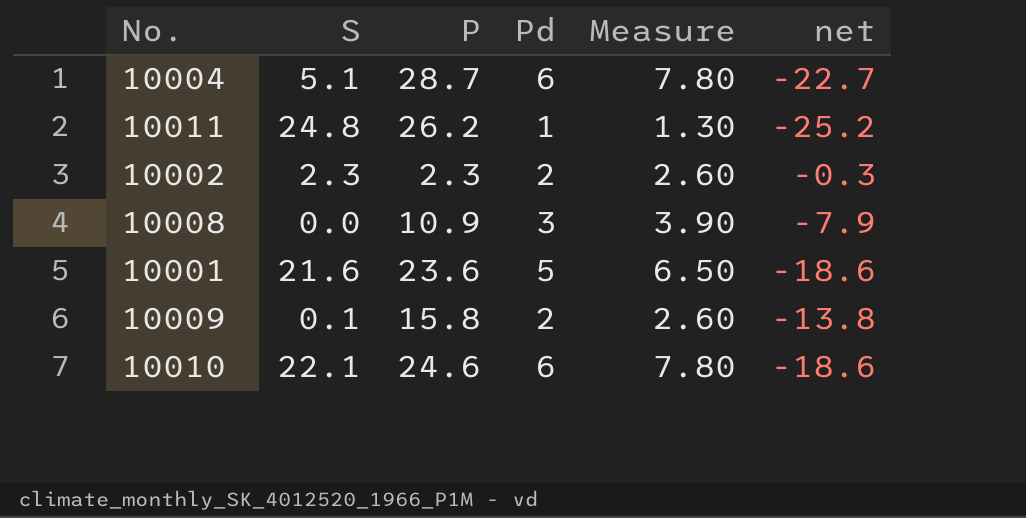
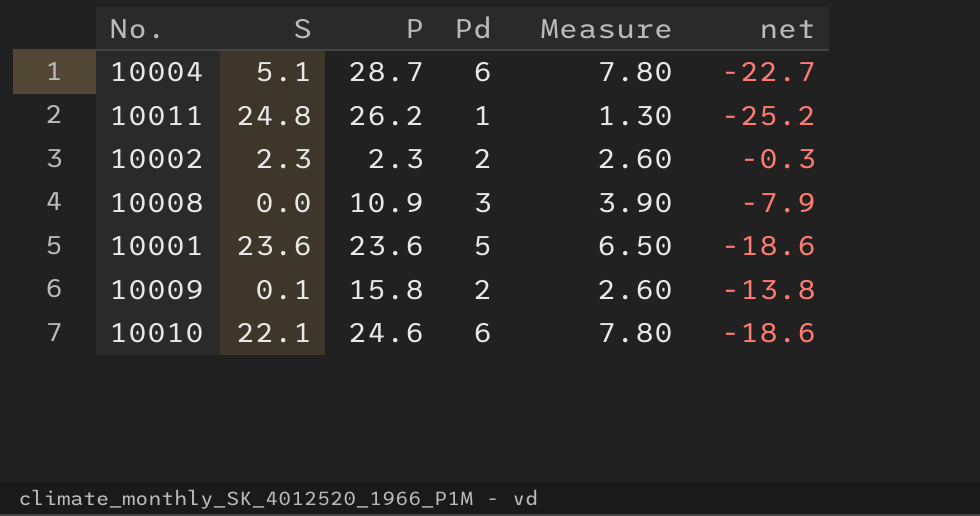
10001 | S: 21.6 -> 23.6

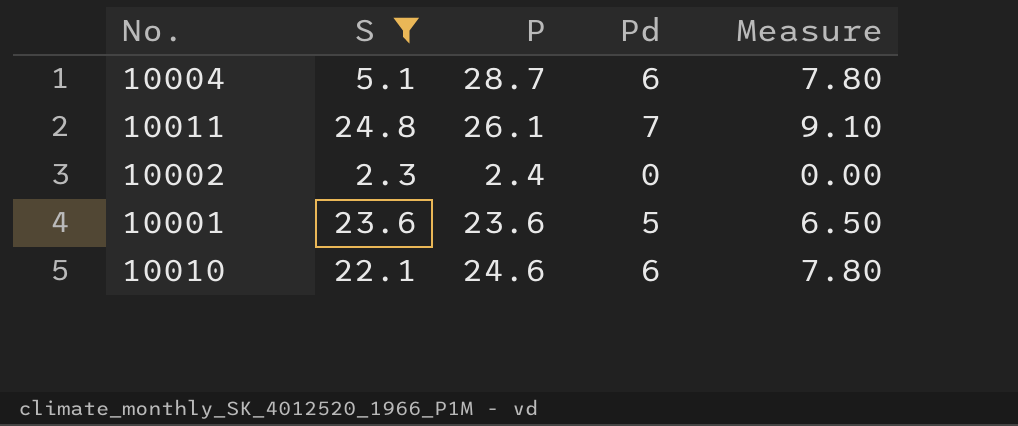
filter: none -> S >= 2.3
column net | formula: [Pd] - [P] -> none
10011 | P: 26.2 -> 26.1
10011 | Pd: 1 -> 7
10011 | Measure: 1.30 -> 9.10
10002 | P: 2.3 -> 2.4
10002 | Pd: 2 -> 0
10002 | Measure: 2.60 -> 0.00

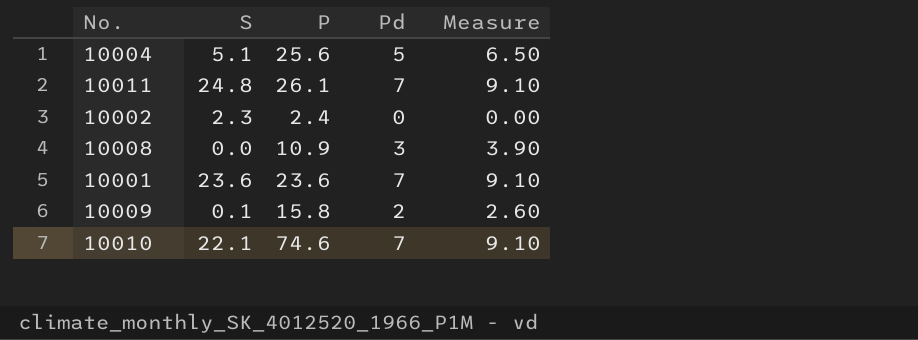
filter: S >= 2.3 -> none
10004 | P: 28.7 -> 25.6
10004 | Pd: 6 -> 5
10004 | Measure: 7.80 -> 6.50
10001 | Pd: 5 -> 7
10001 | Measure: 6.50 -> 9.10
10010 | P: 24.6 -> 74.6
10010 | Pd: 6 -> 7
10010 | Measure: 7.80 -> 9.10

